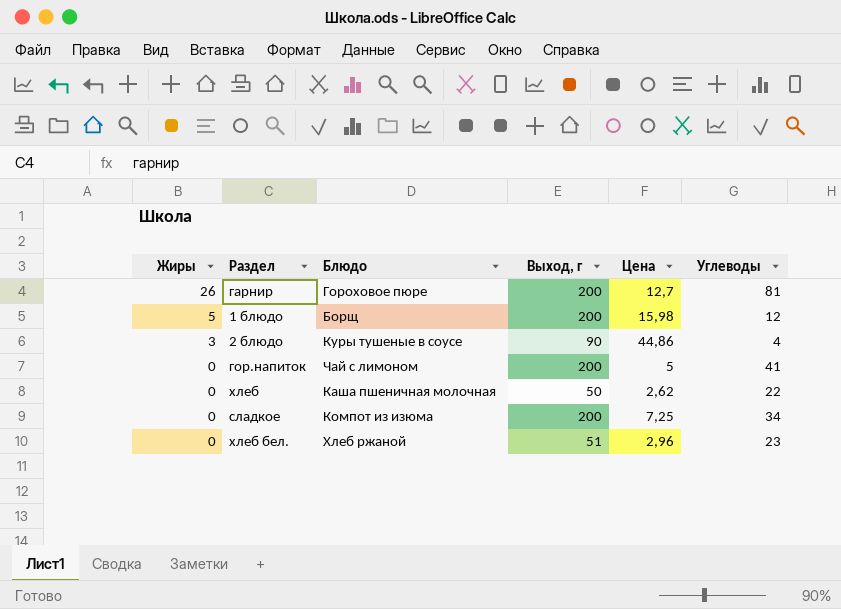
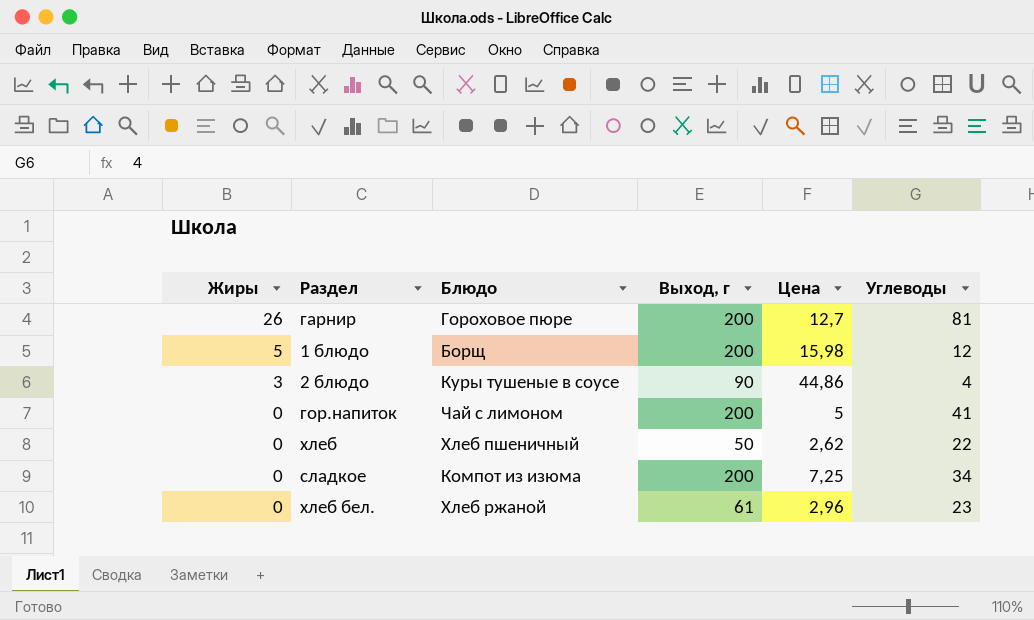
хлеб | Блюдо: Каша пшеничная молочная -> Хлеб пшеничный
хлеб бел. | Выход, г: 51 -> 61

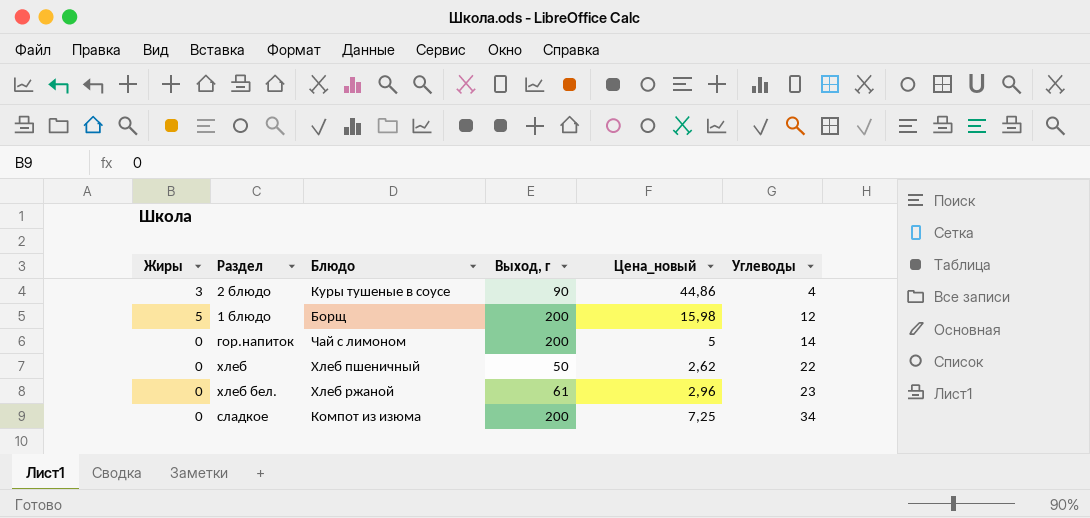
row order: Жиры descending -> Углеводы ascending
column name: Цена -> Цена_новый
row гарнир: 26 | Гороховое пюре | 200 | 12,7 | 81 -> none
гор.напиток | Углеводы: 41 -> 14

